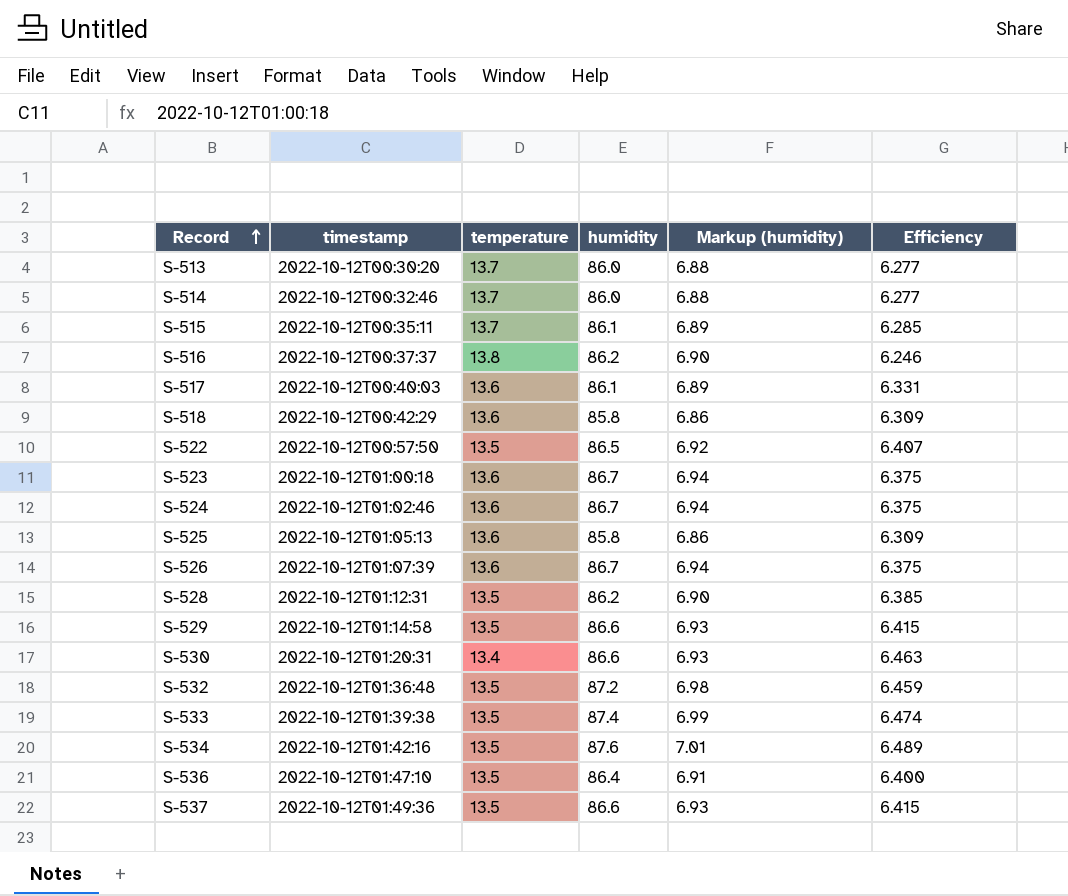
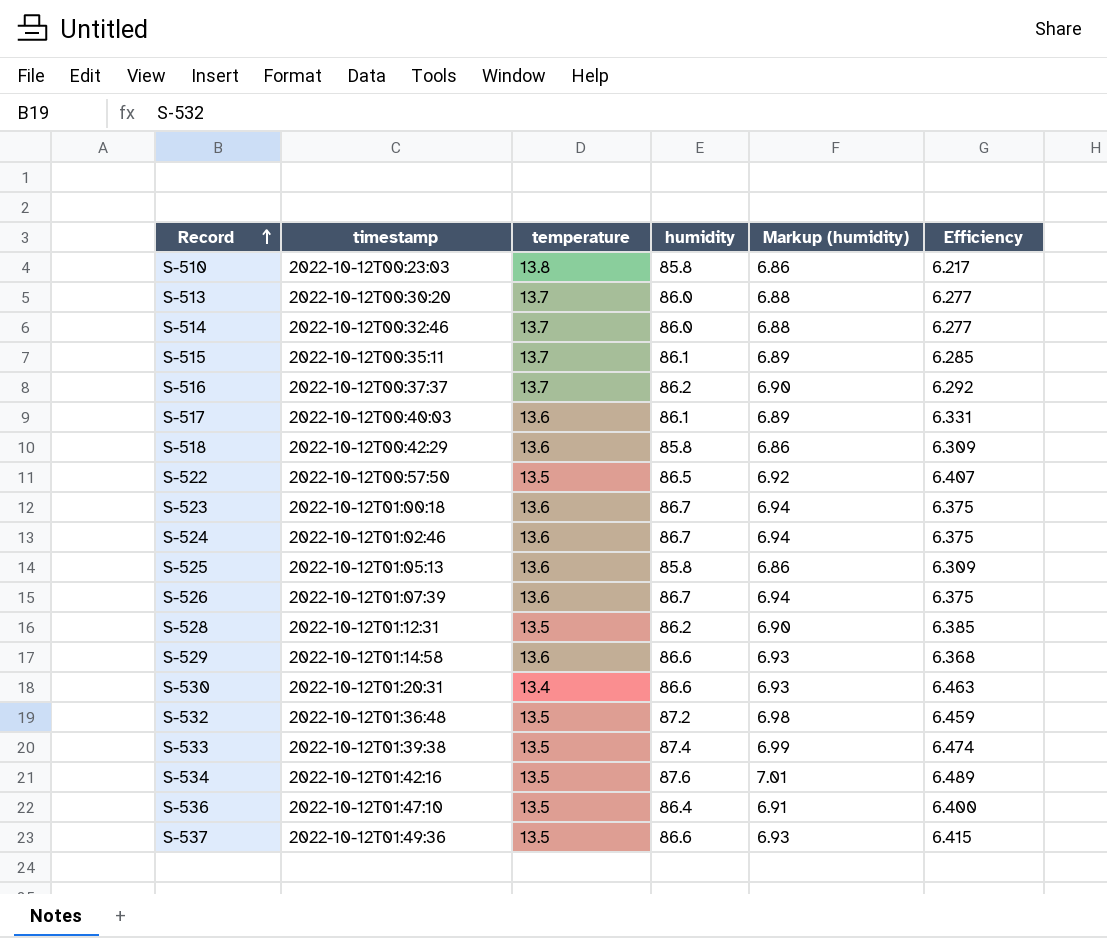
row S-510: none -> 2022-10-12T00:23:03 | 13.8 | 85.8 | 6.86 | 6.217
S-516 | temperature: 13.8 -> 13.7
S-516 | Efficiency: 6.246 -> 6.292
S-529 | temperature: 13.5 -> 13.6
S-529 | Efficiency: 6.415 -> 6.368

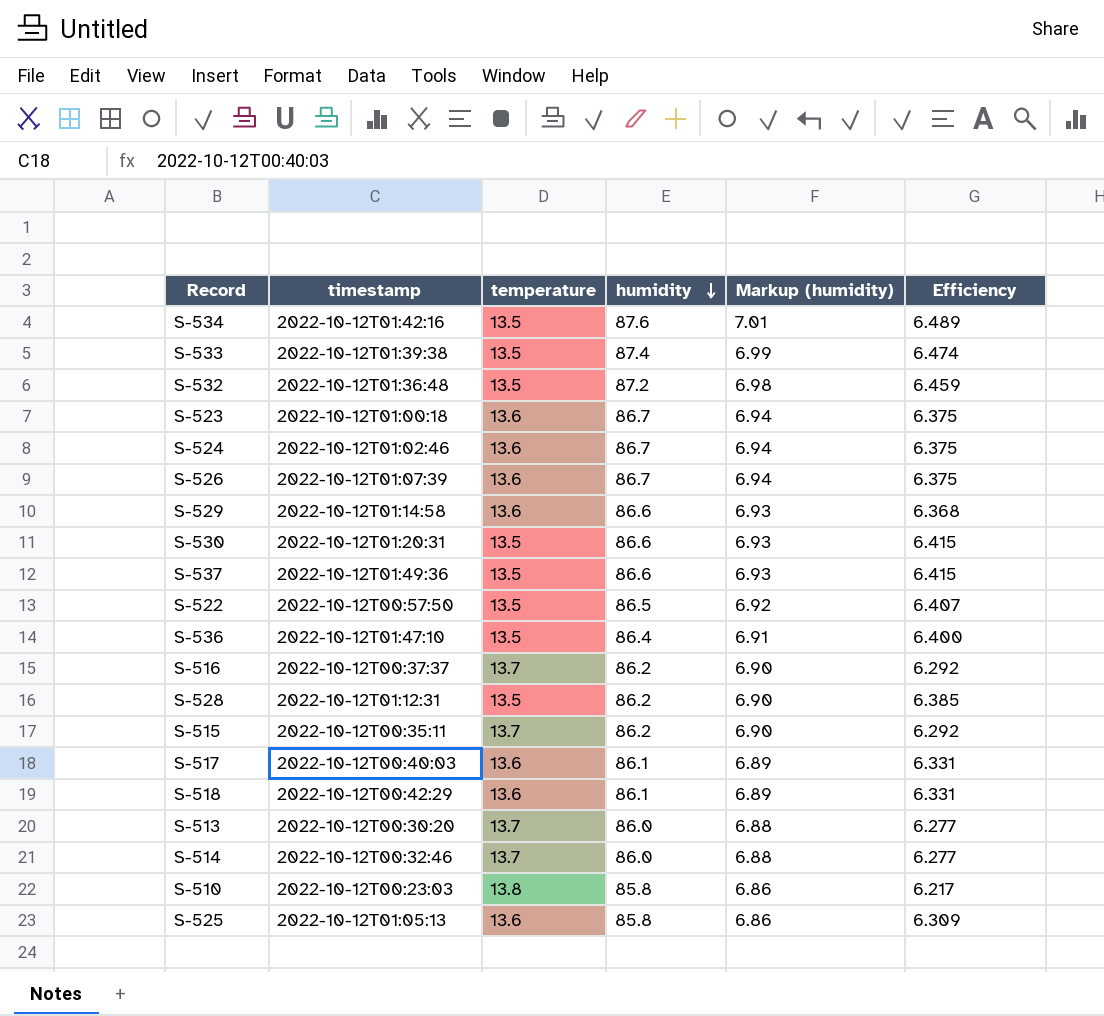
row order: Record ascending -> humidity descending
S-530 | temperature: 13.4 -> 13.5
S-530 | Efficiency: 6.463 -> 6.415
S-515 | humidity: 86.1 -> 86.2
S-515 | Markup (humidity): 6.89 -> 6.90
S-515 | Efficiency: 6.285 -> 6.292
S-518 | humidity: 85.8 -> 86.1
S-518 | Markup (humidity): 6.86 -> 6.89
S-518 | Efficiency: 6.309 -> 6.331

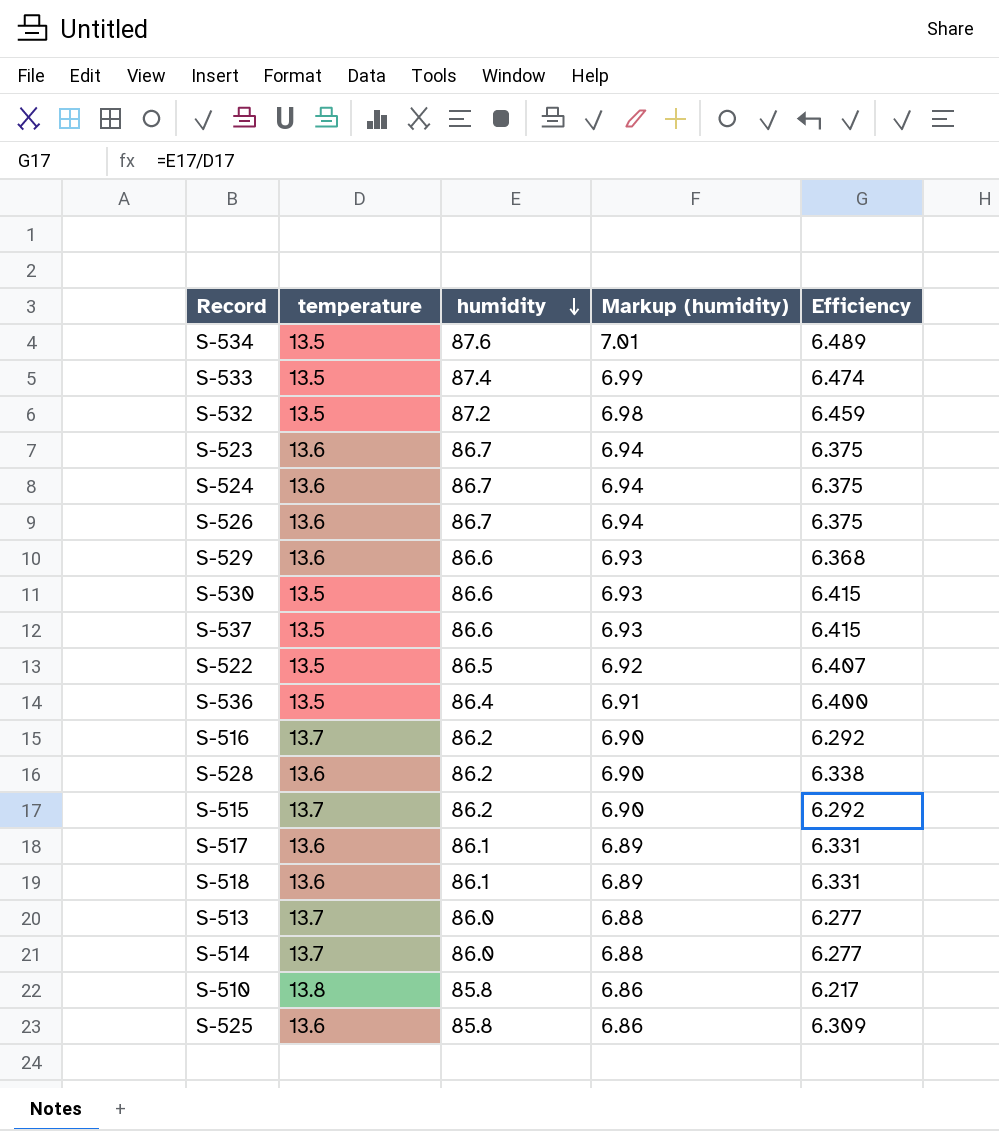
column timestamp | position: 2 -> none
S-528 | temperature: 13.5 -> 13.6
S-528 | Efficiency: 6.385 -> 6.338

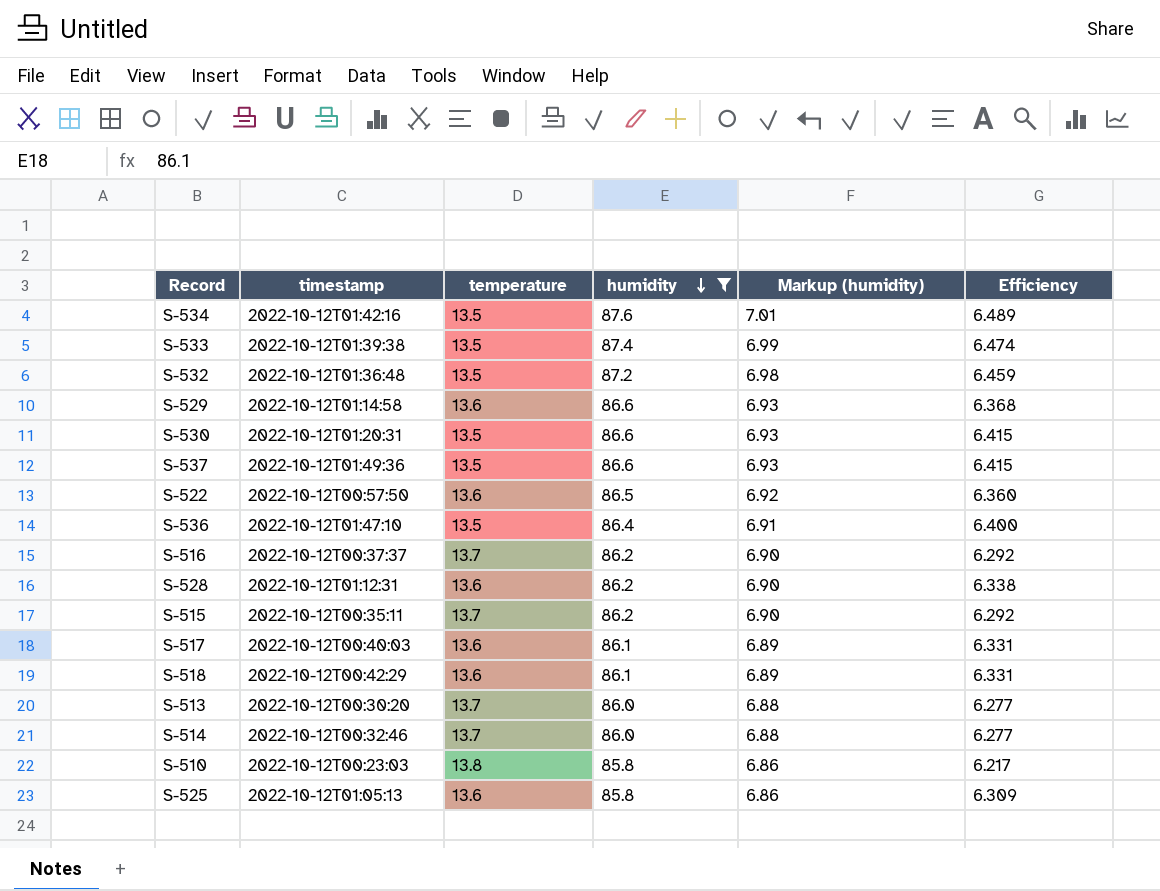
filter: none -> humidity != 86.7
column timestamp | position: none -> 2
S-522 | temperature: 13.5 -> 13.6
S-522 | Efficiency: 6.407 -> 6.360

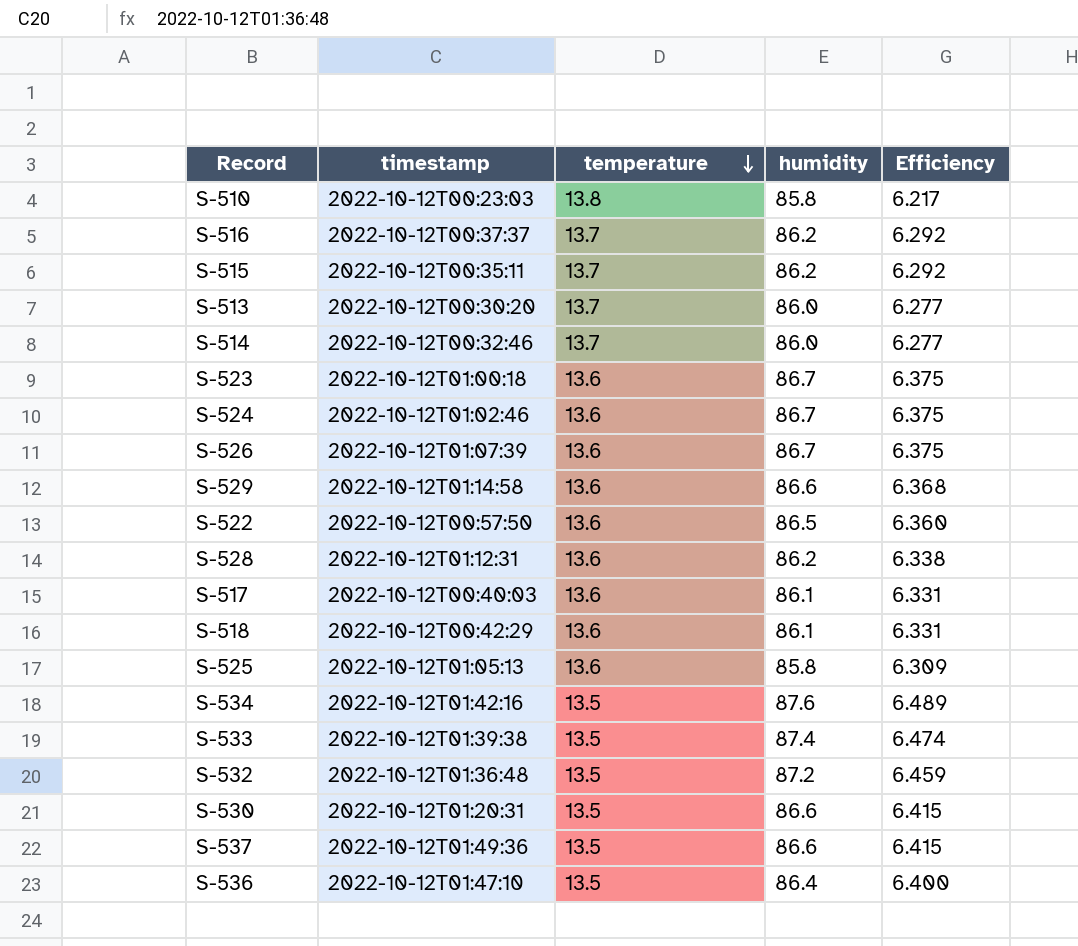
filter: humidity != 86.7 -> none
row order: humidity descending -> temperature descending
column Markup (humidity) | formula: [humidity] * 0.08 -> none

